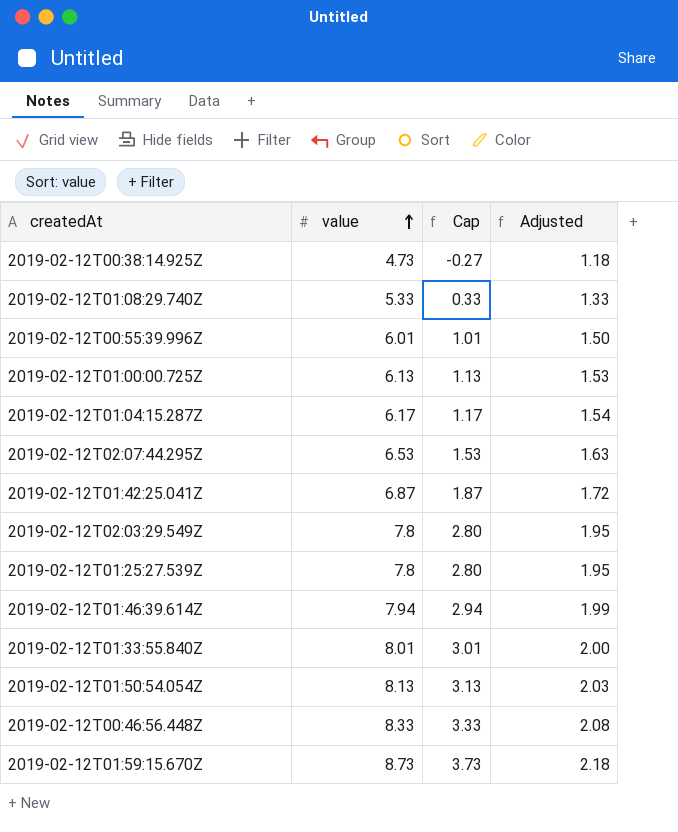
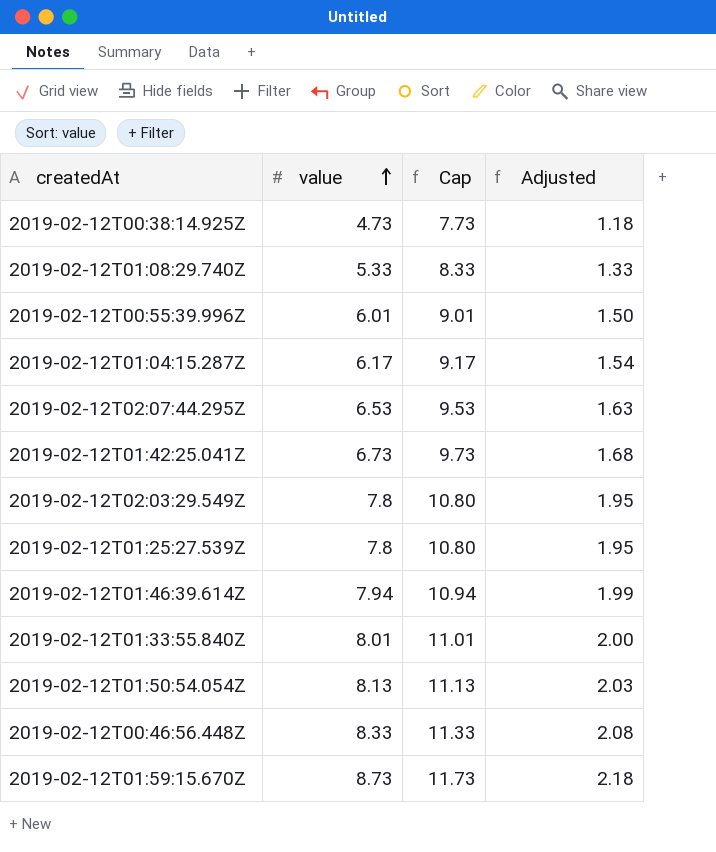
column Cap | formula: [value] - 5 -> [value] + 3
row 2019-02-12T01:00:00.725Z: 6.13 | 1.13 | 1.53 -> none
2019-02-12T01:42:25.041Z | value: 6.87 -> 6.73
2019-02-12T01:42:25.041Z | Adjusted: 1.72 -> 1.68

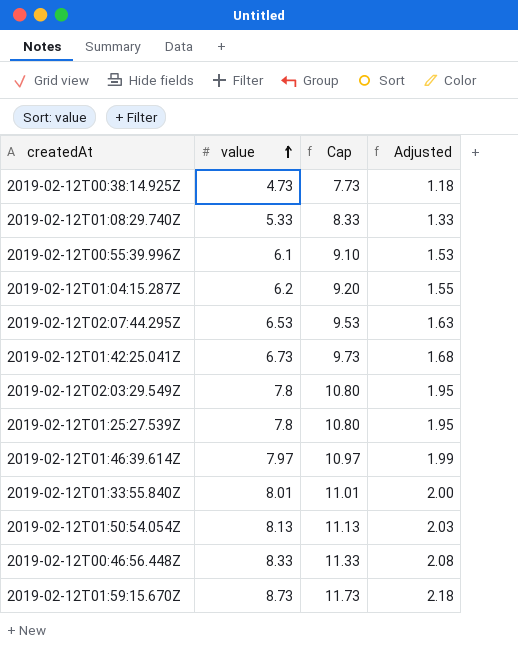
2019-02-12T00:55:39.996Z | value: 6.01 -> 6.1
2019-02-12T00:55:39.996Z | Cap: 9.01 -> 9.10
2019-02-12T00:55:39.996Z | Adjusted: 1.50 -> 1.53
2019-02-12T01:04:15.287Z | value: 6.17 -> 6.2
2019-02-12T01:04:15.287Z | Cap: 9.17 -> 9.20
2019-02-12T01:04:15.287Z | Adjusted: 1.54 -> 1.55
2019-02-12T01:46:39.614Z | value: 7.94 -> 7.97
2019-02-12T01:46:39.614Z | Cap: 10.94 -> 10.97

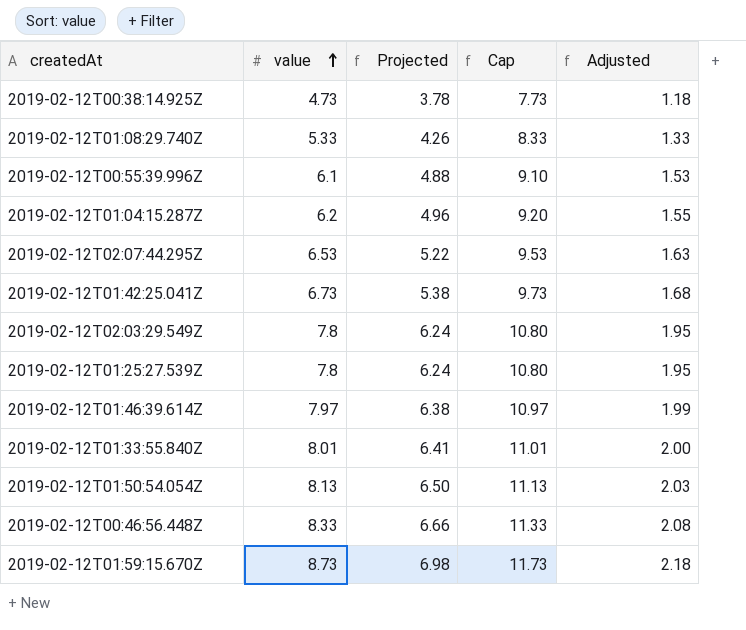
column Projected | formula: none -> [value] * 0.8

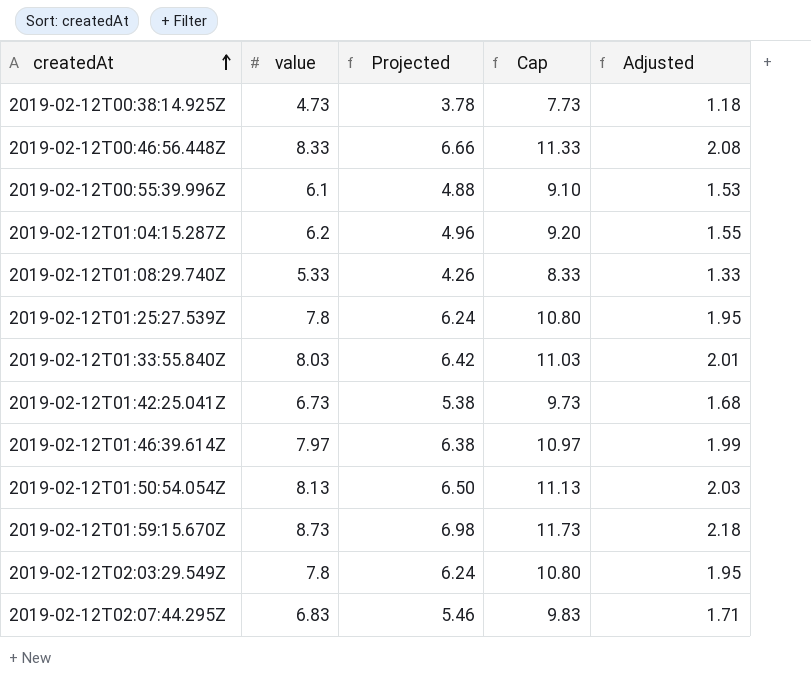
row order: value ascending -> createdAt ascending
2019-02-12T01:33:55.840Z | value: 8.01 -> 8.03
2019-02-12T01:33:55.840Z | Projected: 6.41 -> 6.42
2019-02-12T01:33:55.840Z | Cap: 11.01 -> 11.03
2019-02-12T01:33:55.840Z | Adjusted: 2.00 -> 2.01
2019-02-12T02:07:44.295Z | value: 6.53 -> 6.83
2019-02-12T02:07:44.295Z | Projected: 5.22 -> 5.46
2019-02-12T02:07:44.295Z | Cap: 9.53 -> 9.83
2019-02-12T02:07:44.295Z | Adjusted: 1.63 -> 1.71

